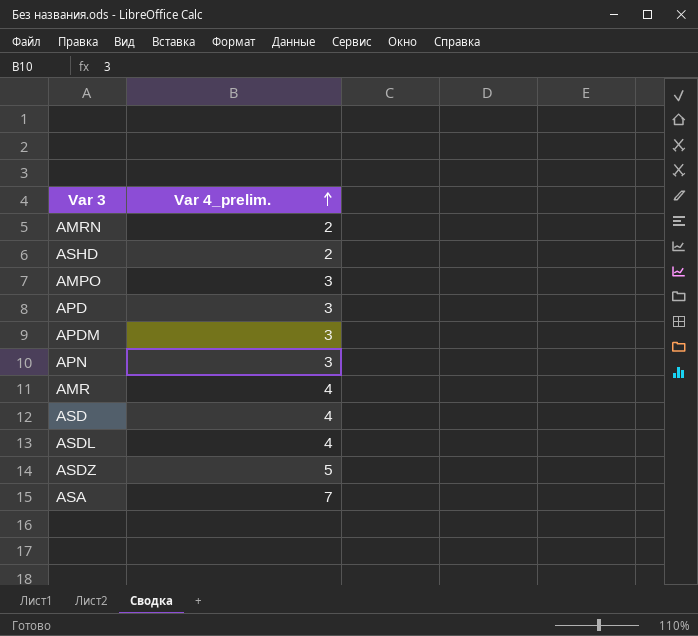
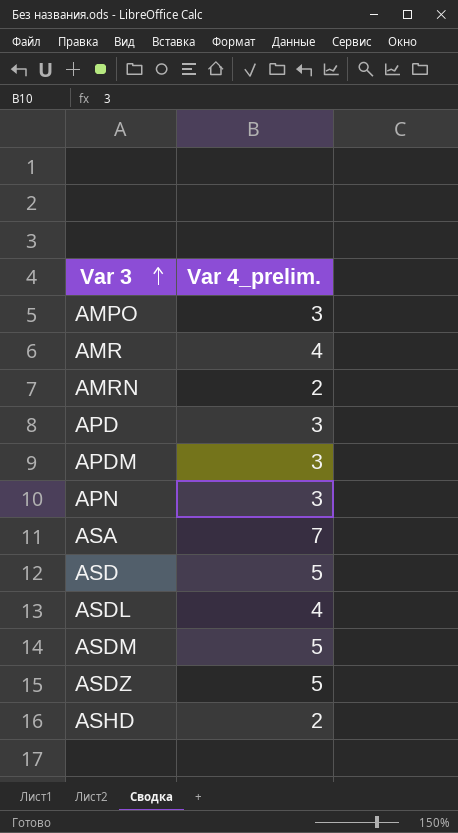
row order: Var 4_prelim. ascending -> Var 3 ascending
ASD | Var 4_prelim.: 4 -> 5
row ASDM: none -> 5

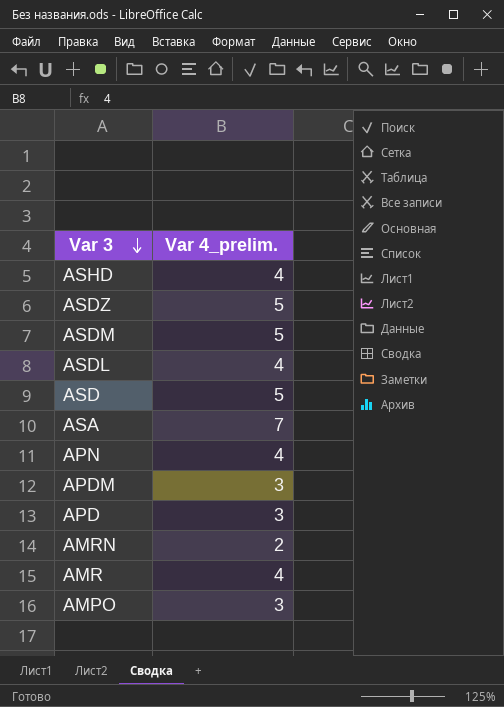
row order: Var 3 ascending -> Var 3 descending
ASHD | Var 4_prelim.: 2 -> 4
APN | Var 4_prelim.: 3 -> 4

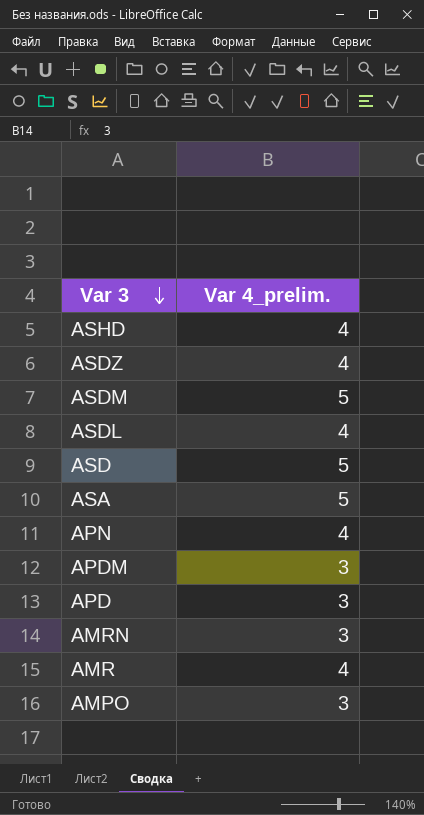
ASDZ | Var 4_prelim.: 5 -> 4
ASA | Var 4_prelim.: 7 -> 5
AMRN | Var 4_prelim.: 2 -> 3

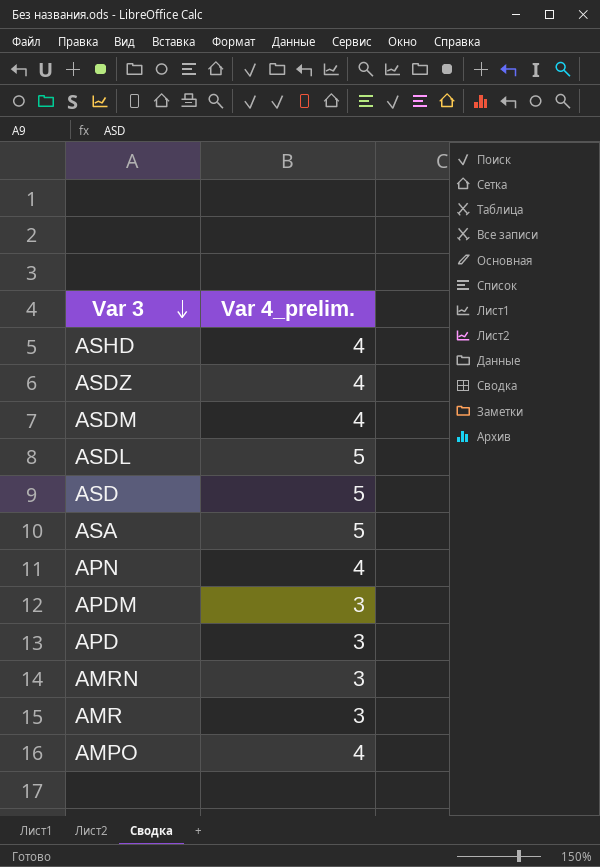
ASDM | Var 4_prelim.: 5 -> 4
ASDL | Var 4_prelim.: 4 -> 5
AMR | Var 4_prelim.: 4 -> 3
AMPO | Var 4_prelim.: 3 -> 4

